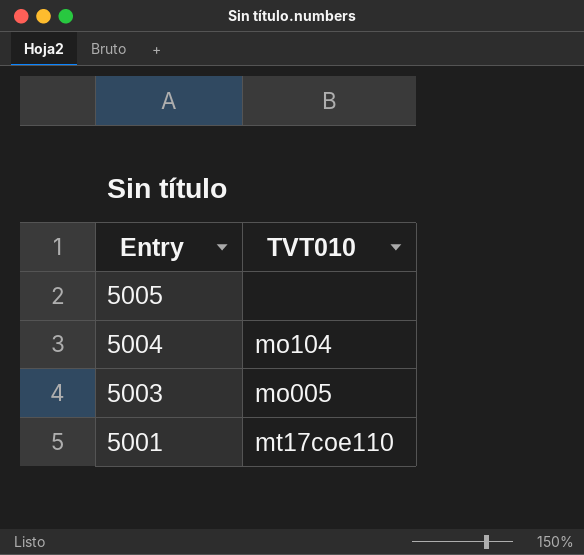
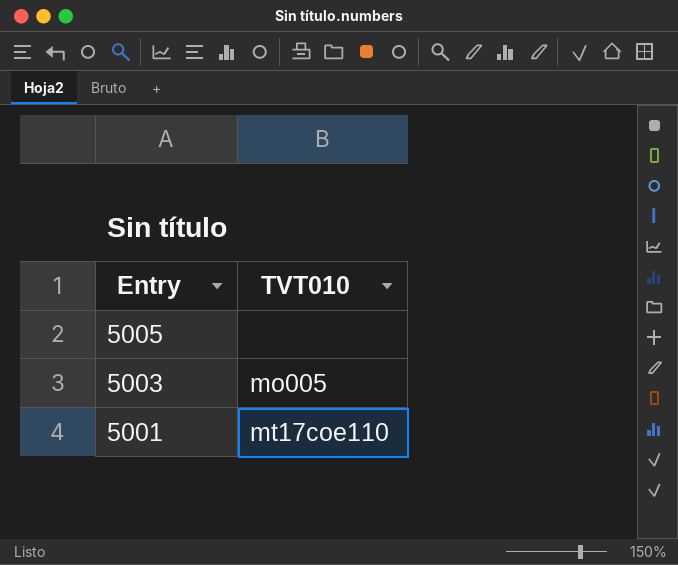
row 5004: mo104 -> none

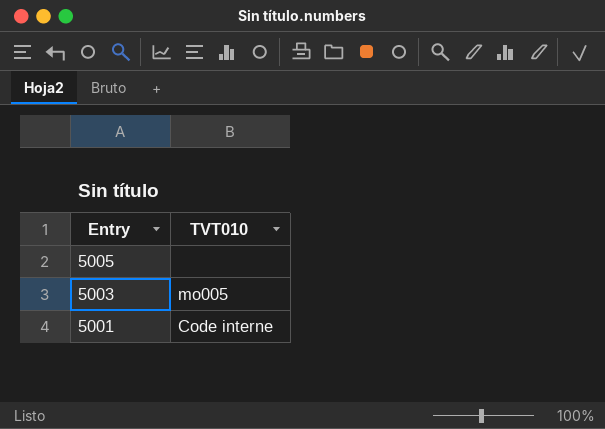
5001 | TVT010: mt17coe110 -> Code interne

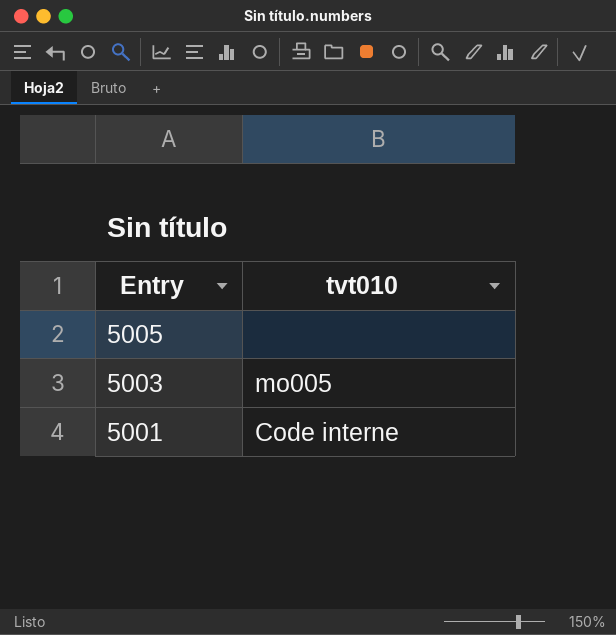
column name: TVT010 -> tvt010

